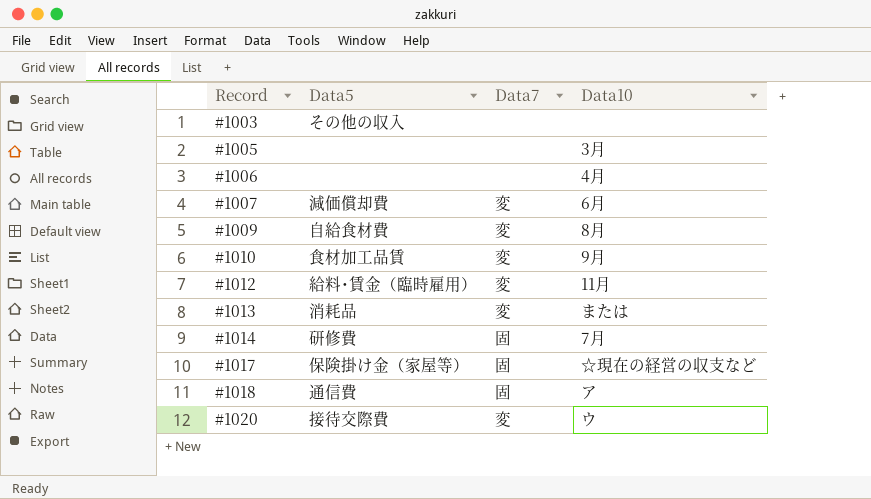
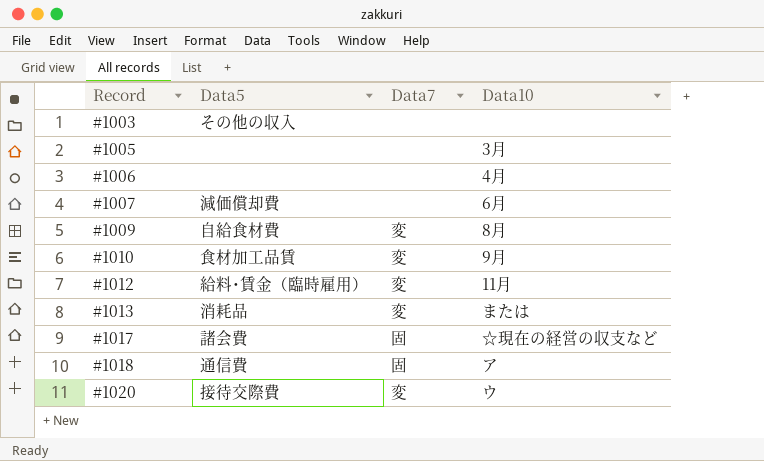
row #1014: 研修費 | 固 | 7月 -> none
#1007 | Data7: 変 -> none
#1017 | Data5: 保険掛け金（家屋等） -> 諸会費

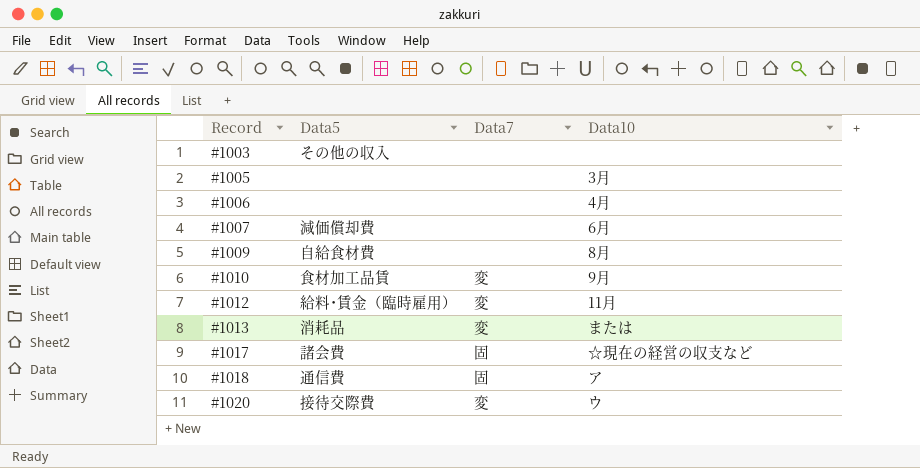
#1009 | Data7: 変 -> none

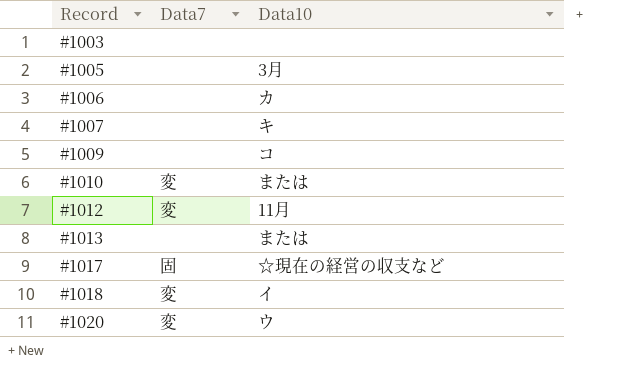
column Data5 | position: 2 -> none
#1006 | Data10: 4月 -> カ
#1007 | Data10: 6月 -> キ
#1009 | Data10: 8月 -> コ
#1010 | Data10: 9月 -> または
#1013 | Data7: 変 -> none
#1018 | Data7: 固 -> 変
#1018 | Data10: ア -> イ

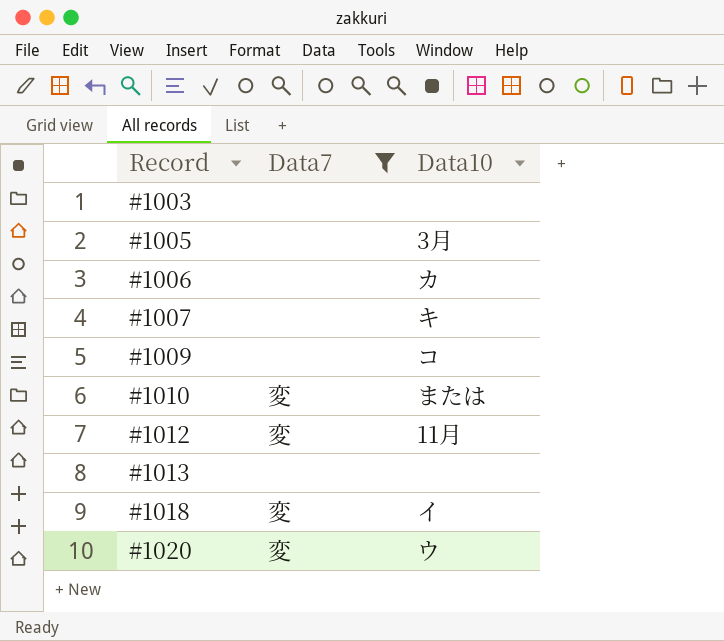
filter: none -> Data7 != 固
#1013 | Data10: または -> none

